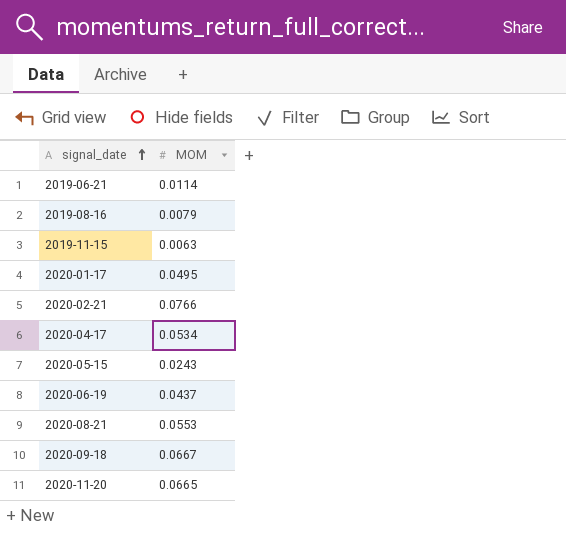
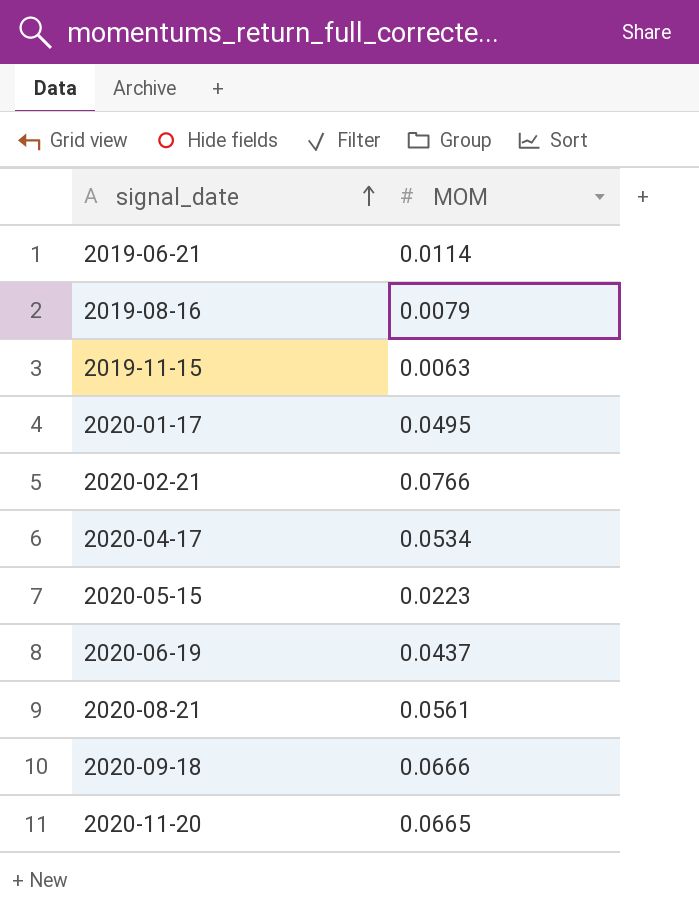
2020-05-15 | MOM: 0.0243 -> 0.0223
2020-08-21 | MOM: 0.0553 -> 0.0561
2020-09-18 | MOM: 0.0667 -> 0.0666

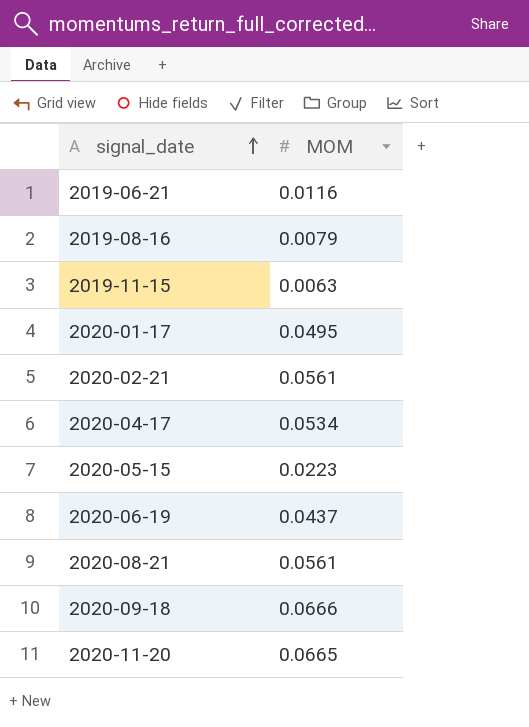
2019-06-21 | MOM: 0.0114 -> 0.0116
2020-02-21 | MOM: 0.0766 -> 0.0561

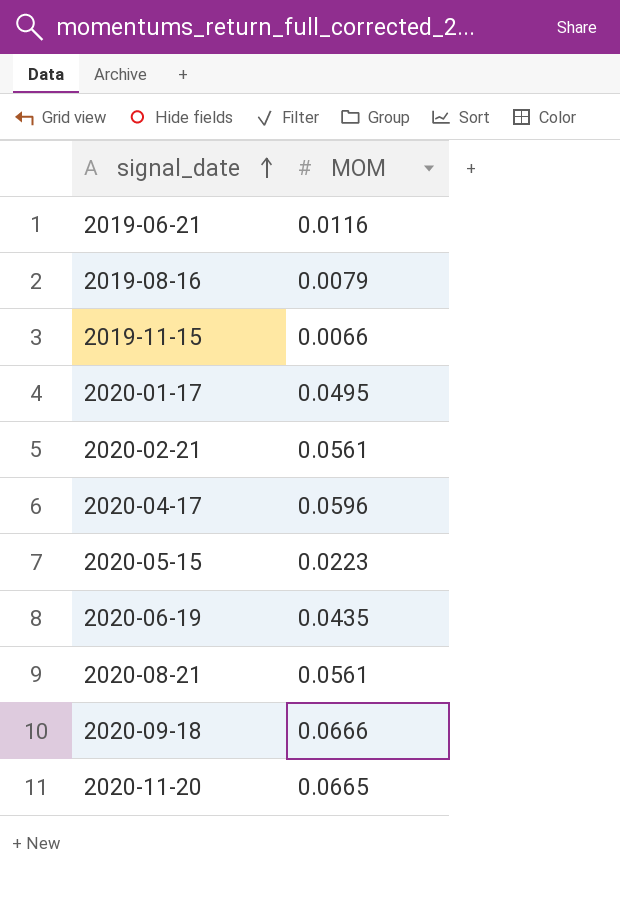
2019-11-15 | MOM: 0.0063 -> 0.0066
2020-04-17 | MOM: 0.0534 -> 0.0596
2020-06-19 | MOM: 0.0437 -> 0.0435

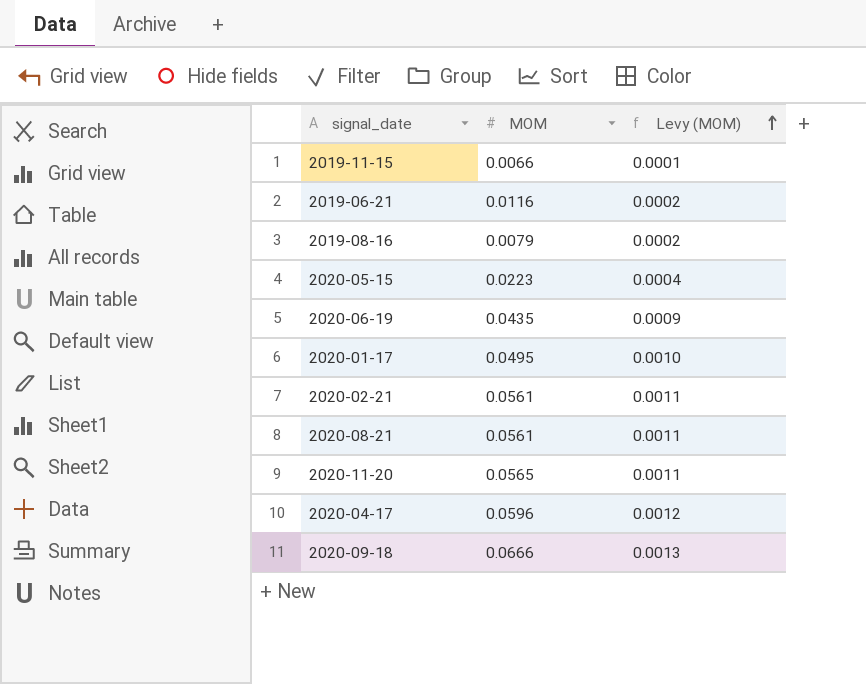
row order: signal_date ascending -> Levy (MOM) ascending
column Levy (MOM) | formula: none -> [MOM] * 0.02
2020-11-20 | MOM: 0.0665 -> 0.0565

